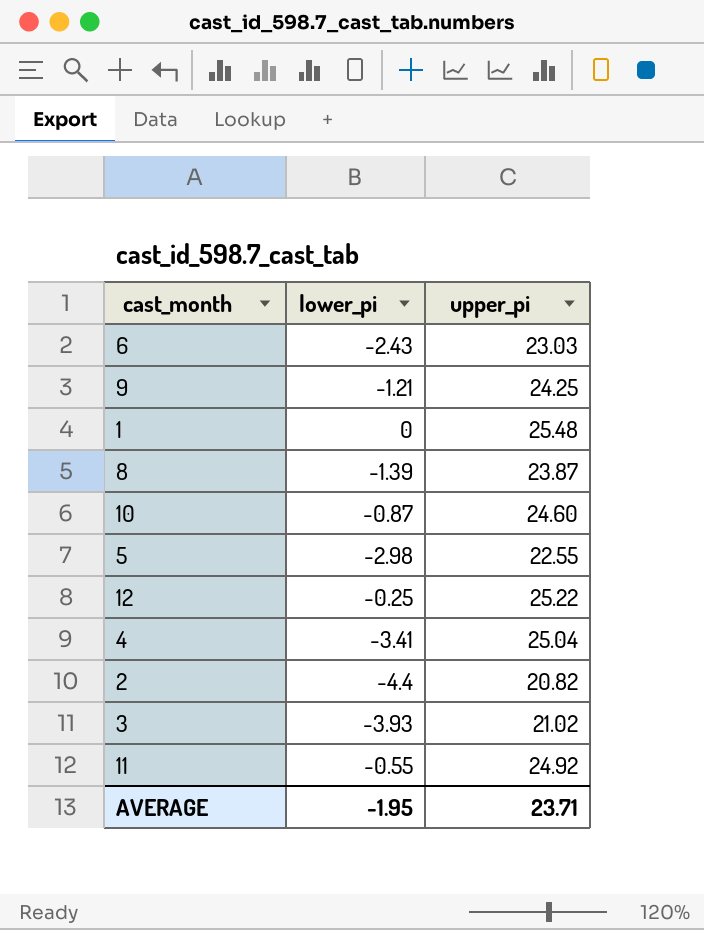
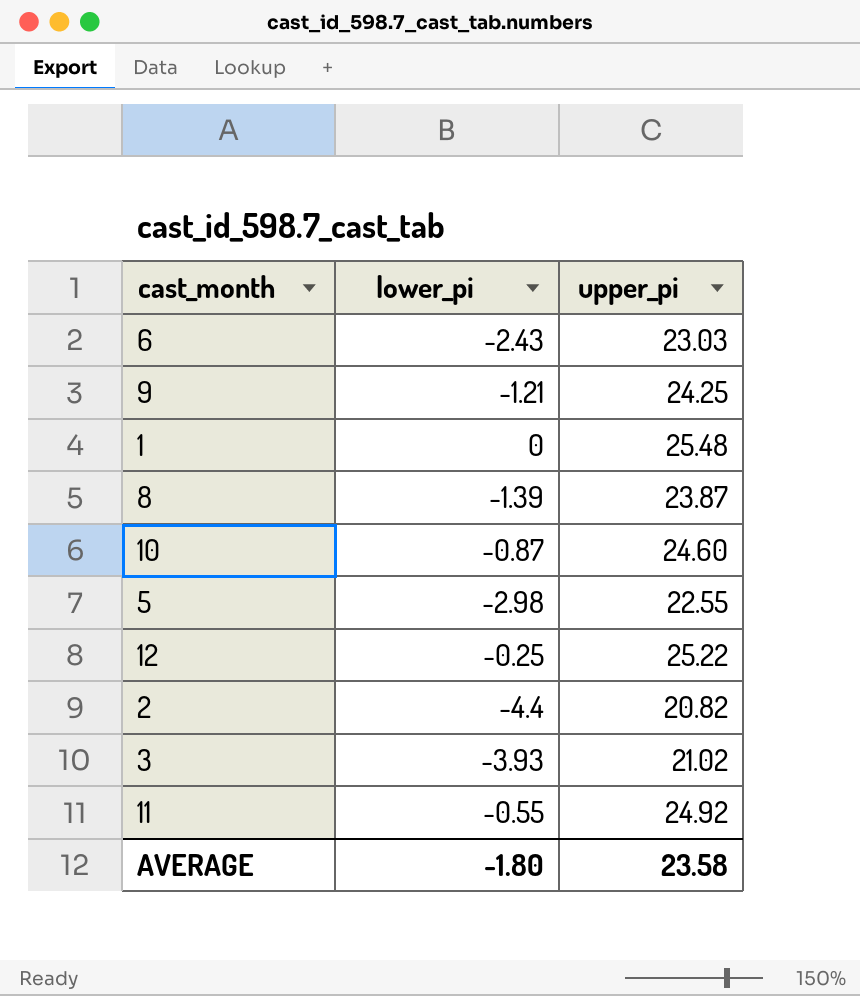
row 4: -3.41 | 25.04 -> none
AVERAGE | lower_pi: -1.95 -> -1.80
AVERAGE | upper_pi: 23.71 -> 23.58

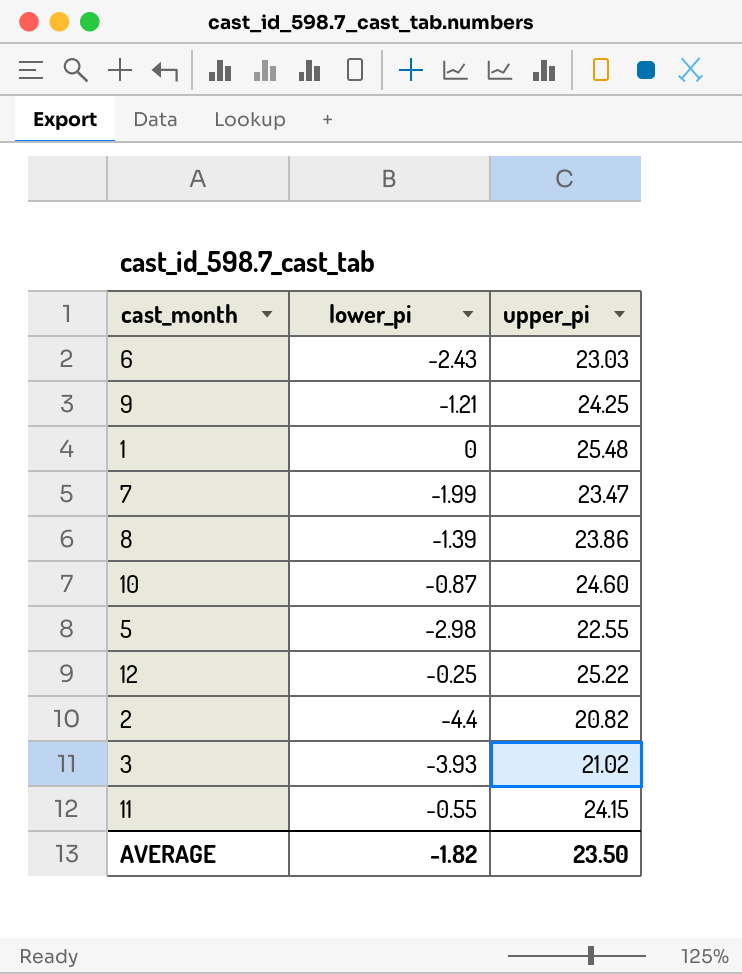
row 7: none -> -1.99 | 23.47
8 | upper_pi: 23.87 -> 23.86
11 | upper_pi: 24.92 -> 24.15
AVERAGE | lower_pi: -1.80 -> -1.82
AVERAGE | upper_pi: 23.58 -> 23.50

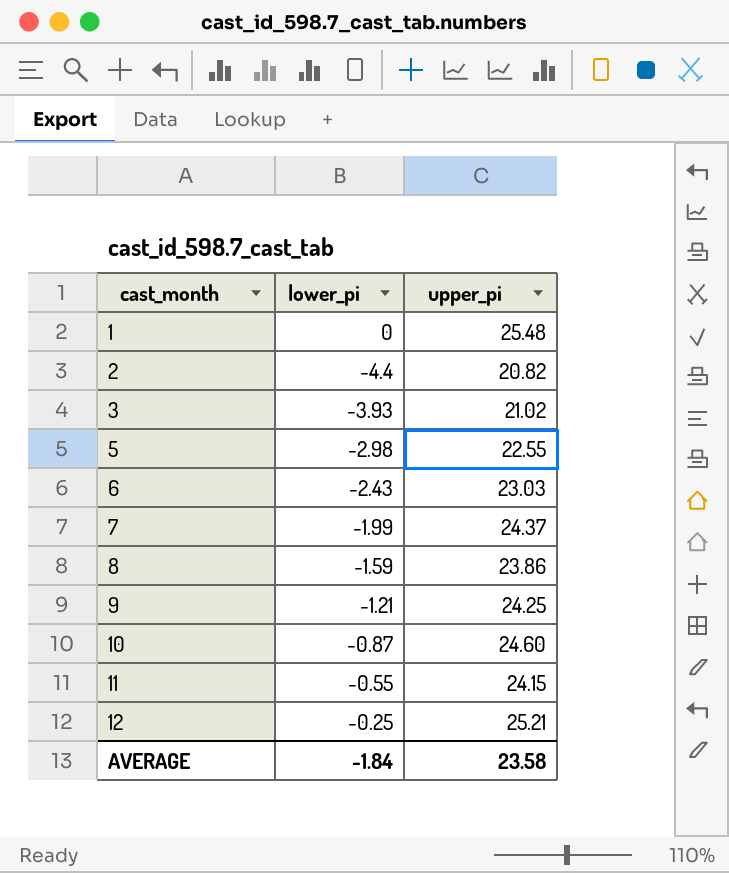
row order: none -> cast_month ascending
7 | upper_pi: 23.47 -> 24.37
8 | lower_pi: -1.39 -> -1.59
12 | upper_pi: 25.22 -> 25.21
AVERAGE | lower_pi: -1.82 -> -1.84
AVERAGE | upper_pi: 23.50 -> 23.58

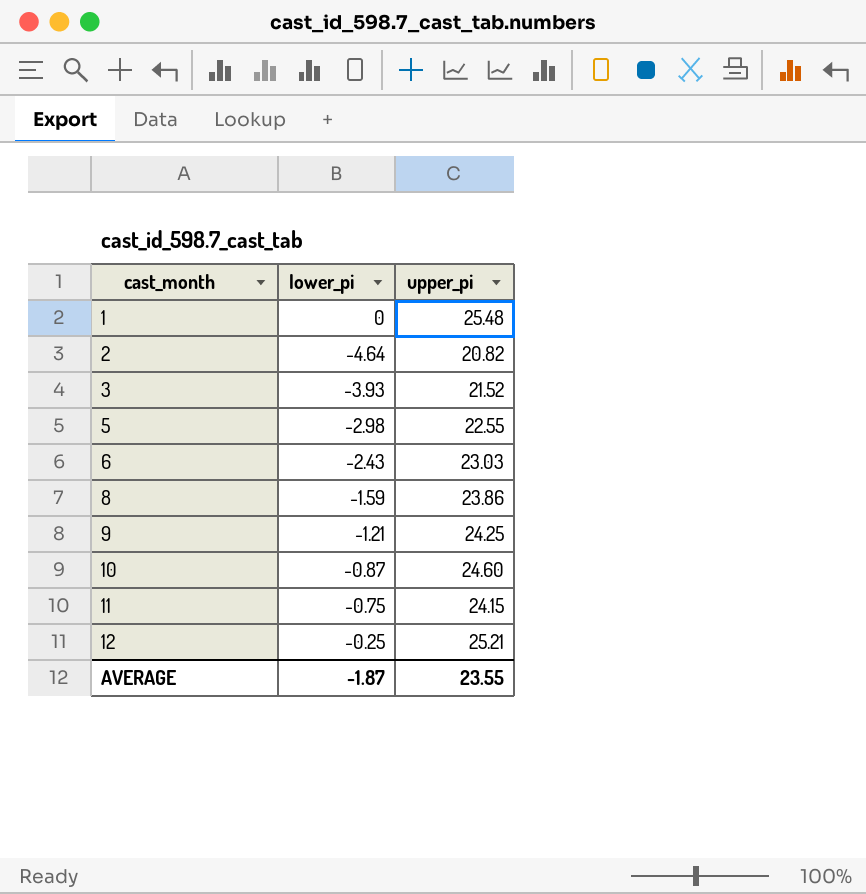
row 7: -1.99 | 24.37 -> none
2 | lower_pi: -4.4 -> -4.64
3 | upper_pi: 21.02 -> 21.52
11 | lower_pi: -0.55 -> -0.75
AVERAGE | lower_pi: -1.84 -> -1.87
AVERAGE | upper_pi: 23.58 -> 23.55

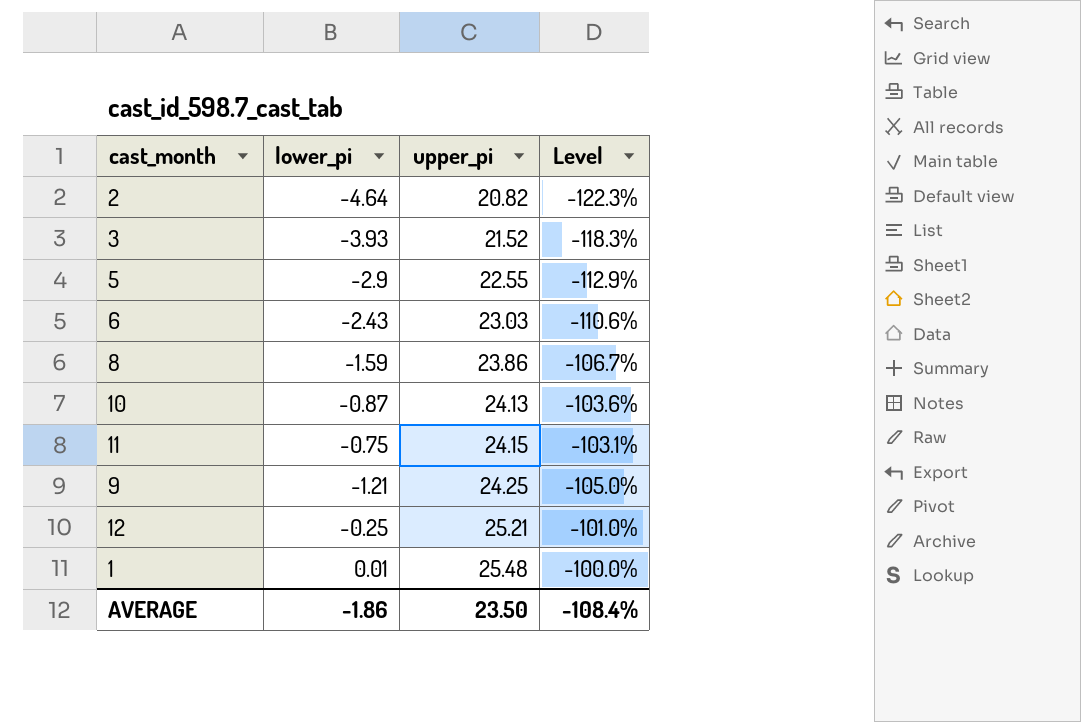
row order: cast_month ascending -> upper_pi ascending
column Level | formula: none -> ([lower_pi] - [upper_pi]) / [upper_pi]
5 | lower_pi: -2.98 -> -2.9
10 | upper_pi: 24.60 -> 24.13
1 | lower_pi: 0 -> 0.01
AVERAGE | lower_pi: -1.87 -> -1.86
AVERAGE | upper_pi: 23.55 -> 23.50

